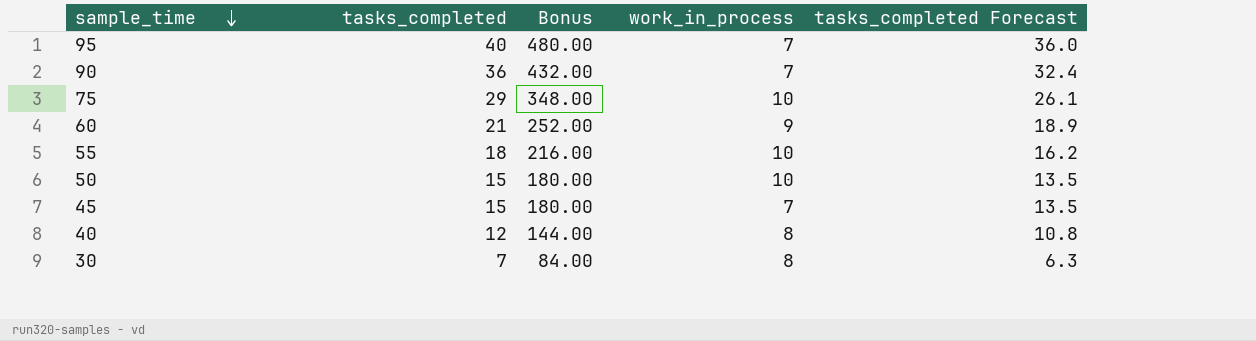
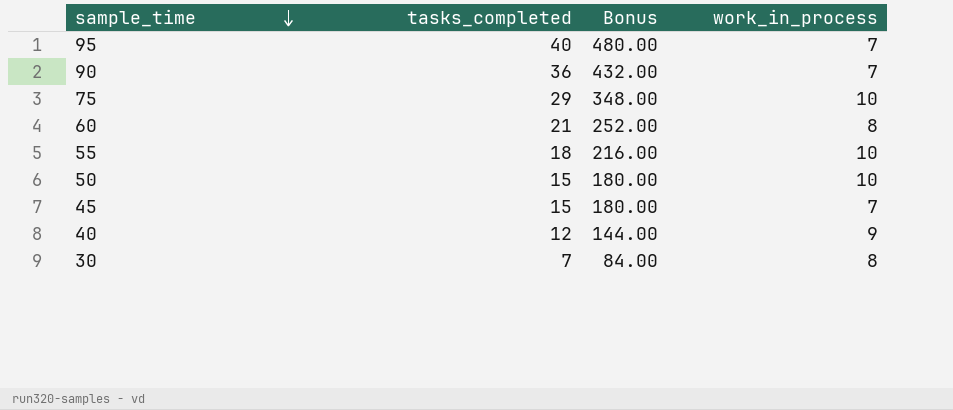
column tasks_completed Forecast | formula: [tasks_completed] * 0.9 -> none
60 | work_in_process: 9 -> 8
40 | work_in_process: 8 -> 9

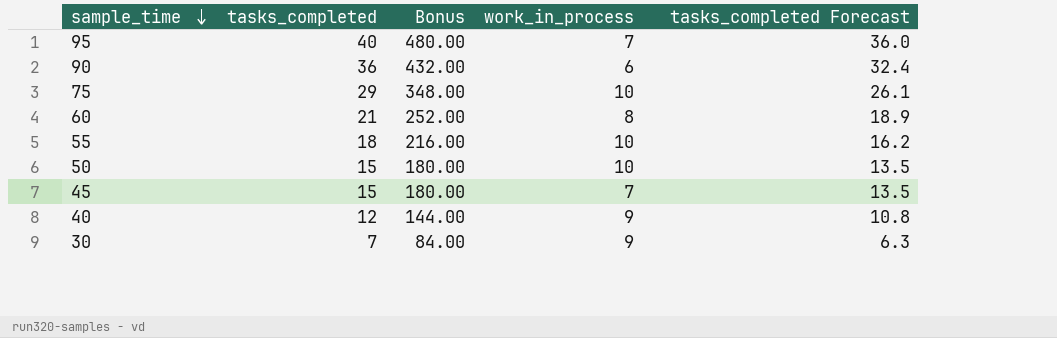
column tasks_completed Forecast | formula: none -> [tasks_completed] * 0.9
90 | work_in_process: 7 -> 6
30 | work_in_process: 8 -> 9

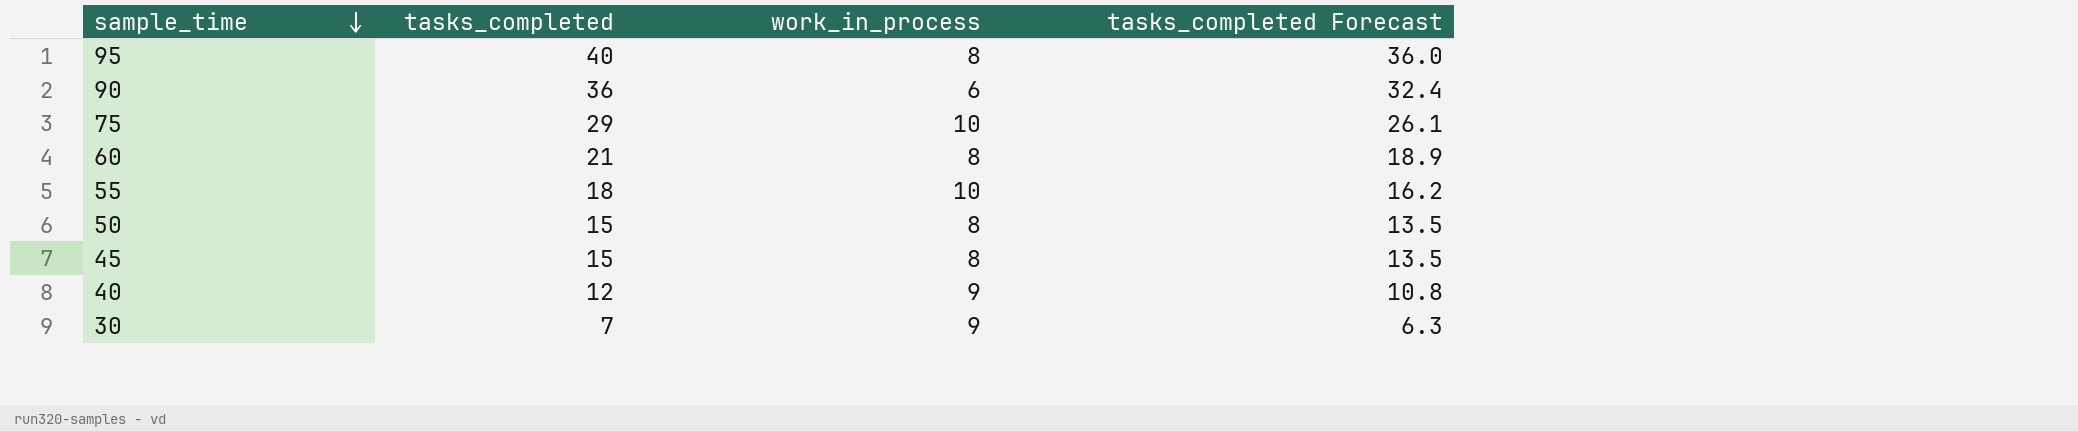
column Bonus | formula: [tasks_completed] * 12 -> none
95 | work_in_process: 7 -> 8
50 | work_in_process: 10 -> 8
45 | work_in_process: 7 -> 8

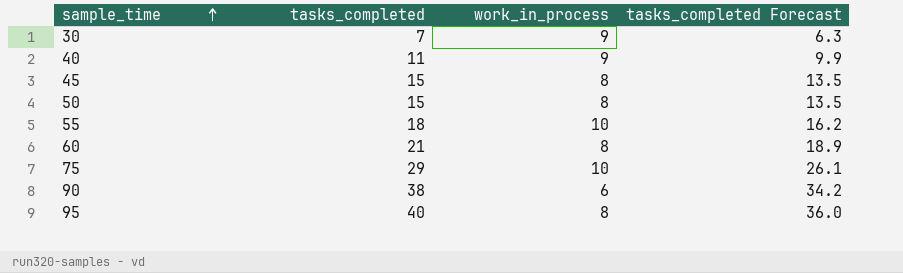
row order: sample_time descending -> sample_time ascending
40 | tasks_completed: 12 -> 11
40 | tasks_completed Forecast: 10.8 -> 9.9
90 | tasks_completed: 36 -> 38
90 | tasks_completed Forecast: 32.4 -> 34.2

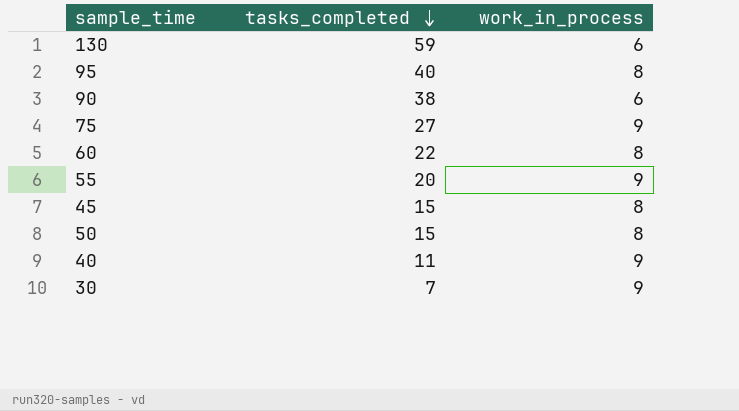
row order: sample_time ascending -> tasks_completed descending
column tasks_completed Forecast | formula: [tasks_completed] * 0.9 -> none
row 130: none -> 59 | 6
75 | tasks_completed: 29 -> 27
75 | work_in_process: 10 -> 9
60 | tasks_completed: 21 -> 22
55 | tasks_completed: 18 -> 20
55 | work_in_process: 10 -> 9

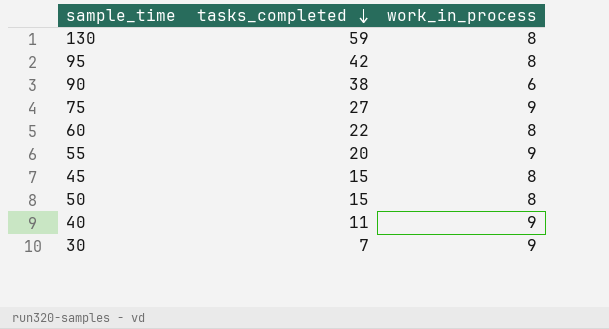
130 | work_in_process: 6 -> 8
95 | tasks_completed: 40 -> 42

